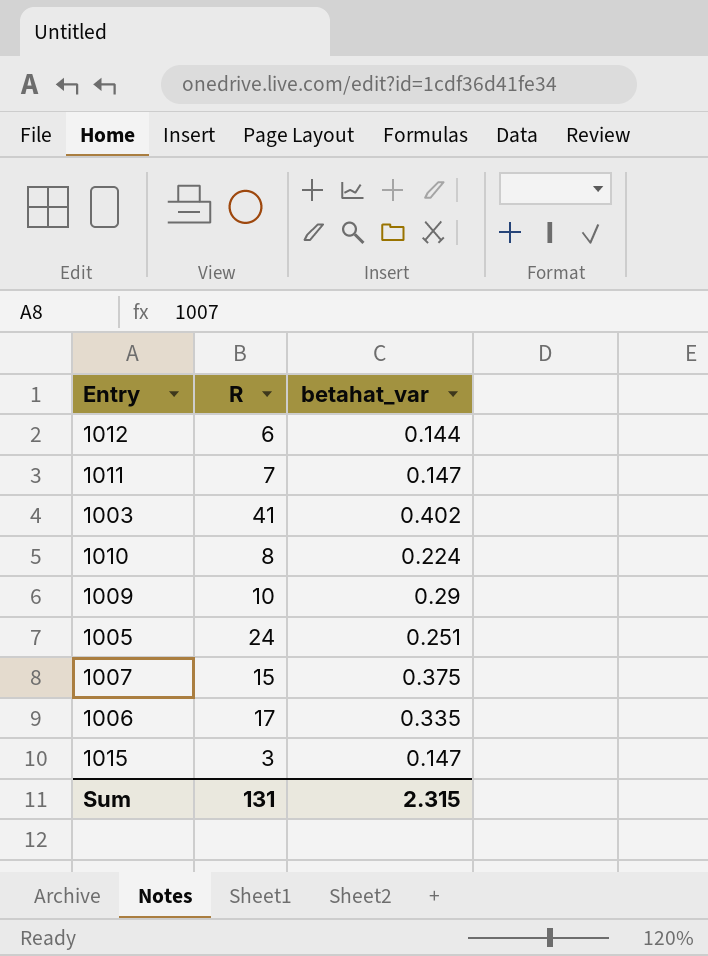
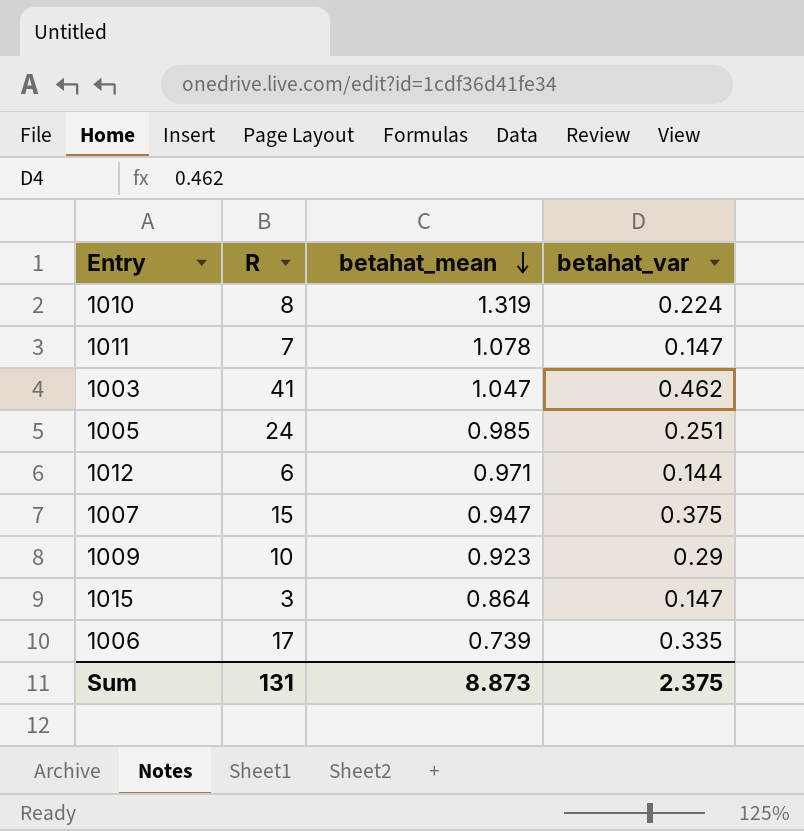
row order: none -> betahat_mean descending
column betahat_mean | position: none -> 3
1003 | betahat_var: 0.402 -> 0.462
Sum | betahat_var: 2.315 -> 2.375

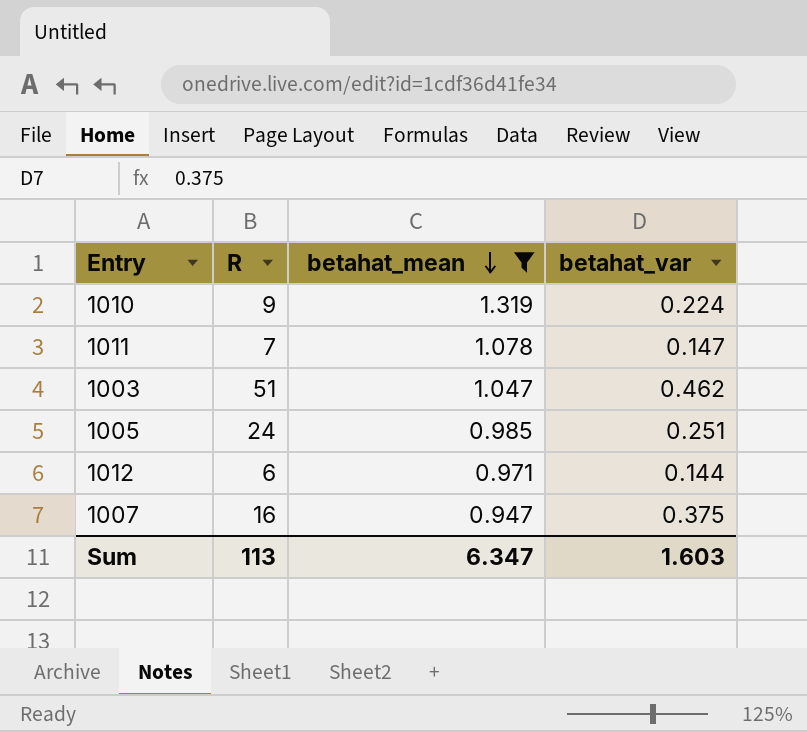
filter: none -> betahat_mean >= 0.947
1010 | R: 8 -> 9
1003 | R: 41 -> 51
1007 | R: 15 -> 16
Sum | R: 131 -> 113
Sum | betahat_mean: 8.873 -> 6.347
Sum | betahat_var: 2.375 -> 1.603

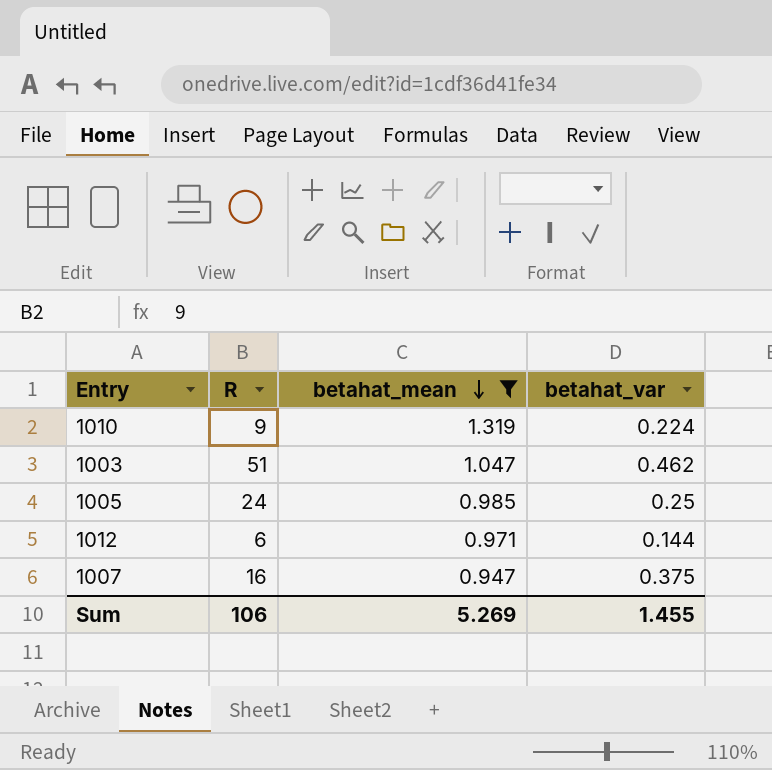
row 1011: 7 | 1.078 | 0.147 -> none
1005 | betahat_var: 0.251 -> 0.25
Sum | R: 113 -> 106
Sum | betahat_mean: 6.347 -> 5.269
Sum | betahat_var: 1.603 -> 1.455

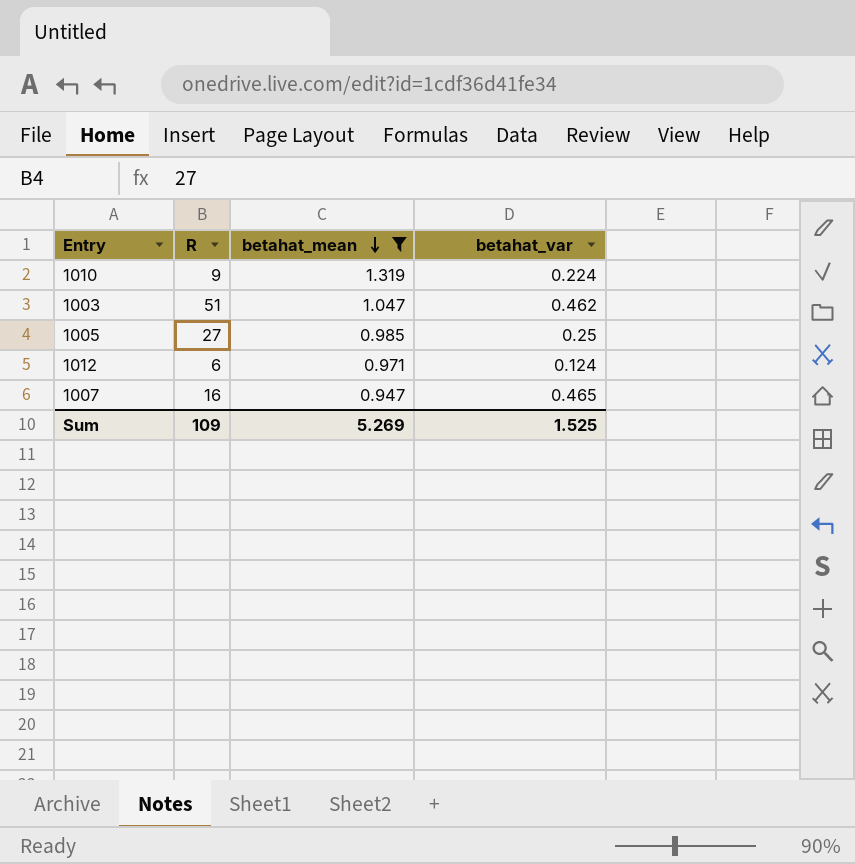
1005 | R: 24 -> 27
1012 | betahat_var: 0.144 -> 0.124
1007 | betahat_var: 0.375 -> 0.465
Sum | R: 106 -> 109
Sum | betahat_var: 1.455 -> 1.525

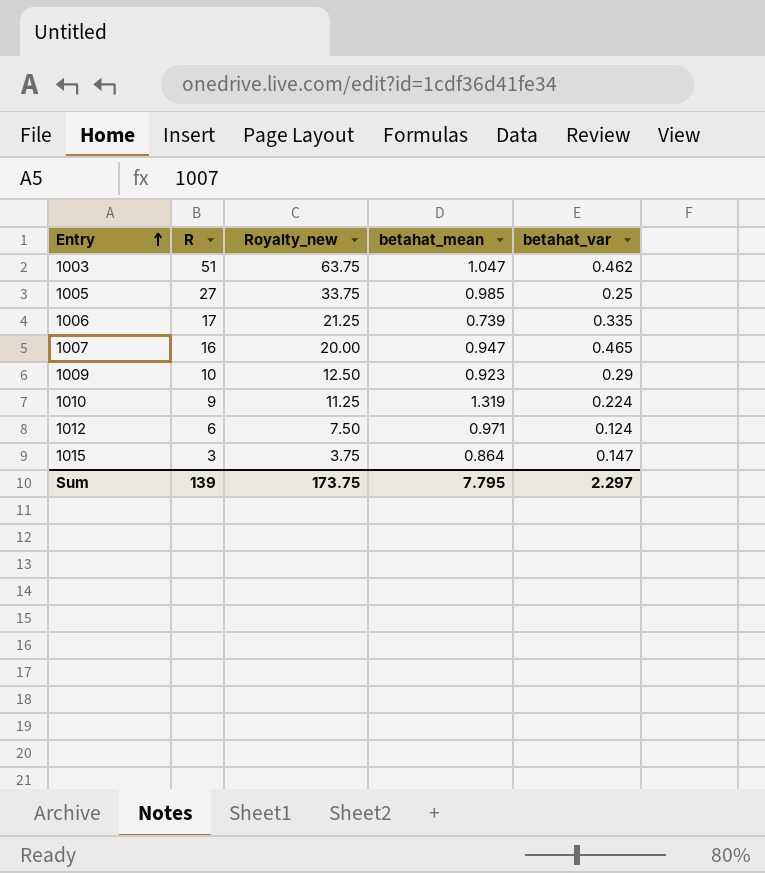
filter: betahat_mean >= 0.947 -> none
row order: betahat_mean descending -> Entry ascending
column Royalty_new | formula: none -> [R] * 1.25
Sum | R: 109 -> 139
Sum | betahat_mean: 5.269 -> 7.795
Sum | betahat_var: 1.525 -> 2.297

